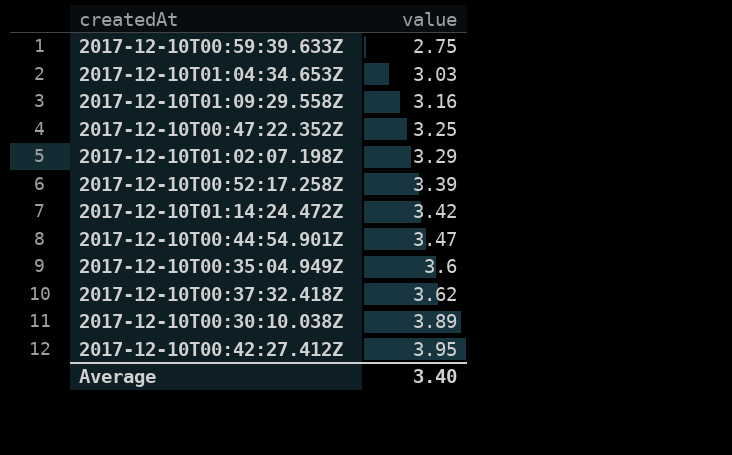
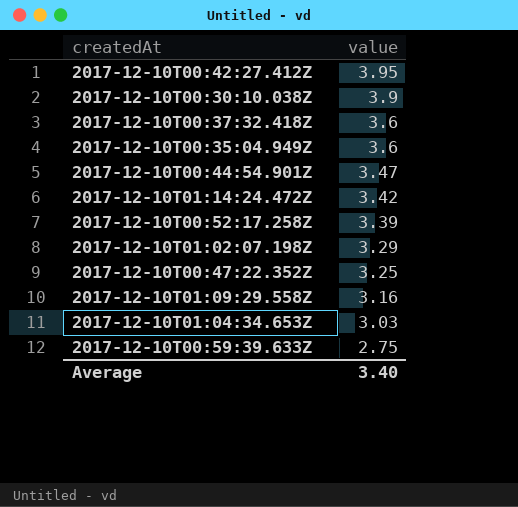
row order: value ascending -> value descending
2017-12-10T00:30:10.038Z | value: 3.89 -> 3.9
2017-12-10T00:37:32.418Z | value: 3.62 -> 3.6

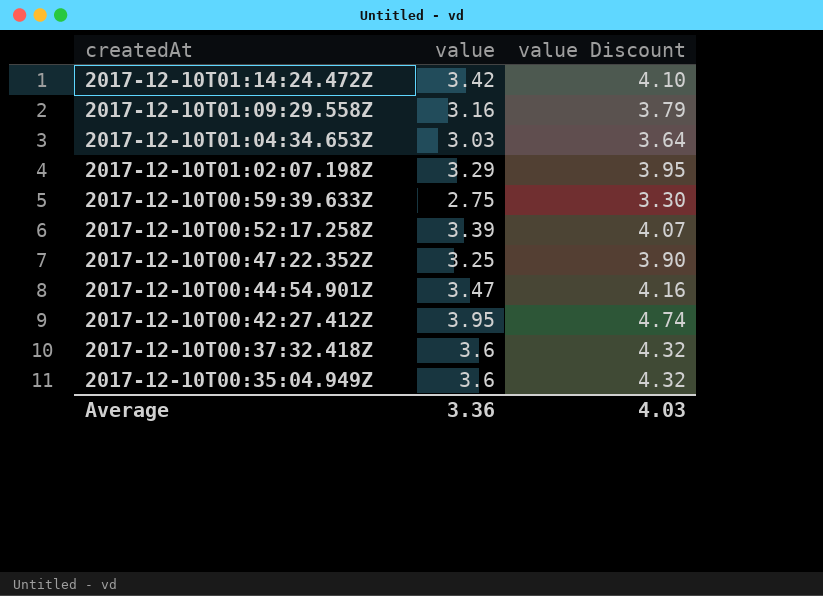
row order: value descending -> createdAt descending
column value Discount | formula: none -> [value] * 1.2
row 2017-12-10T00:30:10.038Z: 3.9 -> none
Average | value: 3.40 -> 3.36

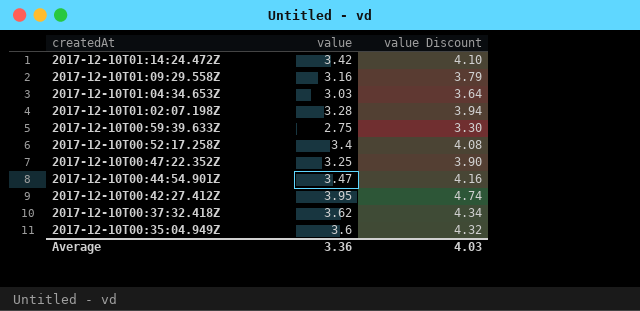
2017-12-10T01:02:07.198Z | value: 3.29 -> 3.28
2017-12-10T01:02:07.198Z | value Discount: 3.95 -> 3.94
2017-12-10T00:52:17.258Z | value: 3.39 -> 3.4
2017-12-10T00:52:17.258Z | value Discount: 4.07 -> 4.08
2017-12-10T00:37:32.418Z | value: 3.6 -> 3.62
2017-12-10T00:37:32.418Z | value Discount: 4.32 -> 4.34

